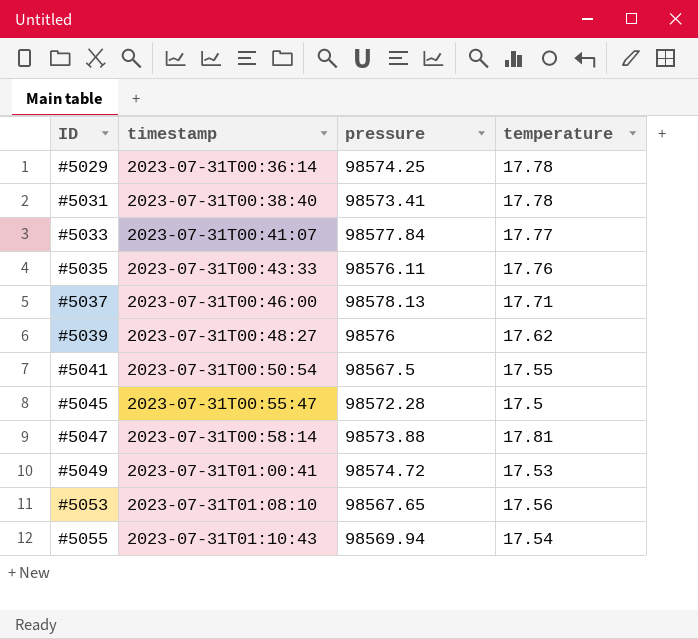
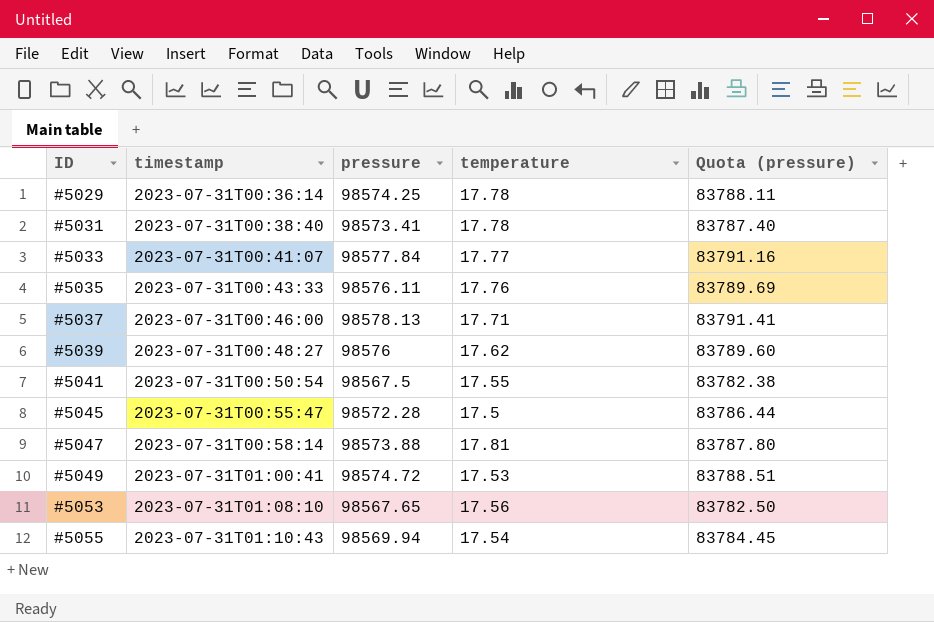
column Quota (pressure) | formula: none -> [pressure] * 0.85

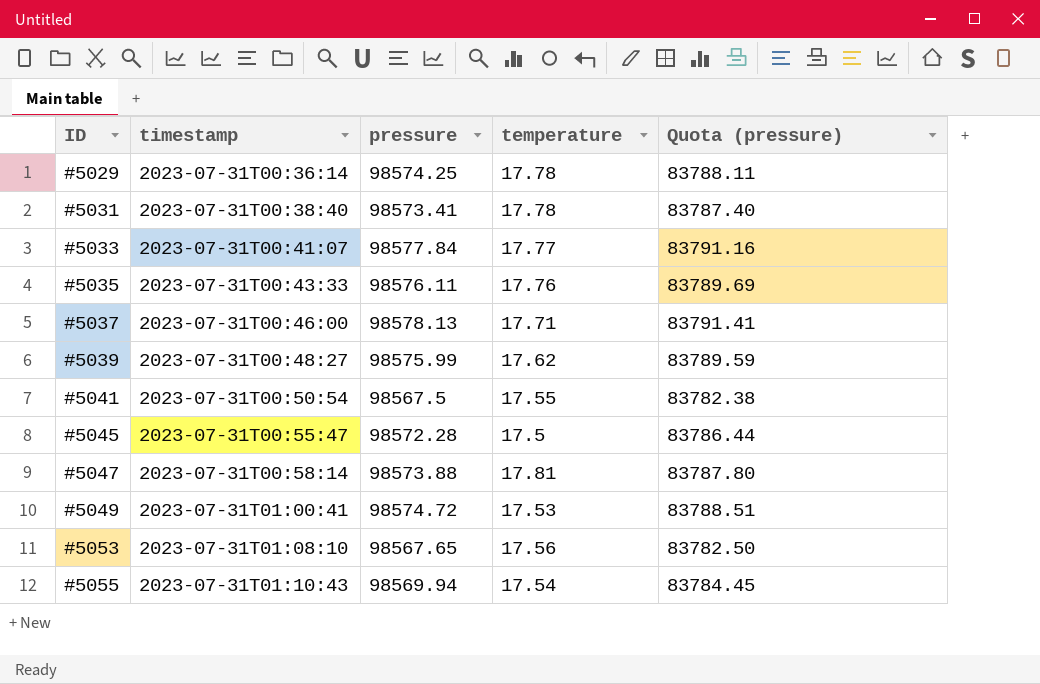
#5039 | pressure: 98576 -> 98575.99
#5039 | Quota (pressure): 83789.60 -> 83789.59

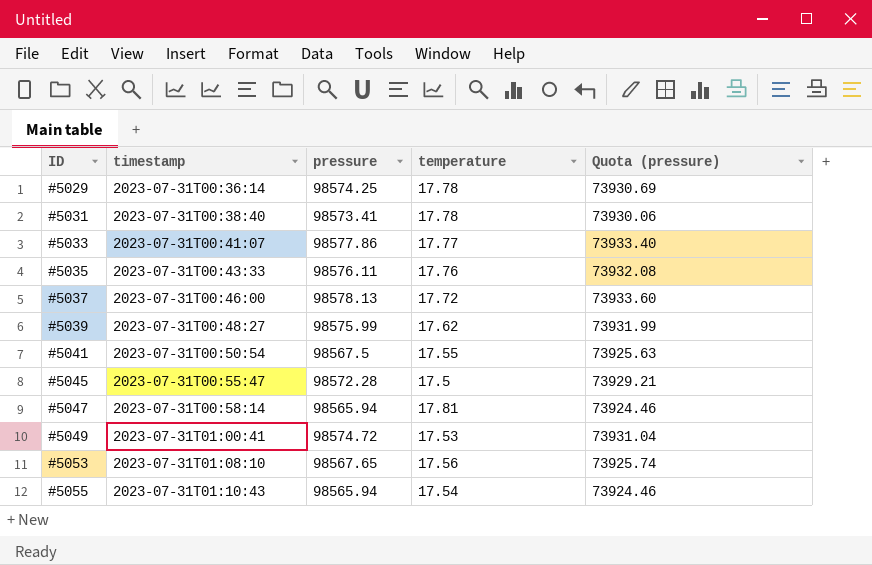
column Quota (pressure) | formula: [pressure] * 0.85 -> [pressure] * 0.75
#5033 | pressure: 98577.84 -> 98577.86
#5037 | temperature: 17.71 -> 17.72
#5047 | pressure: 98573.88 -> 98565.94
#5055 | pressure: 98569.94 -> 98565.94

